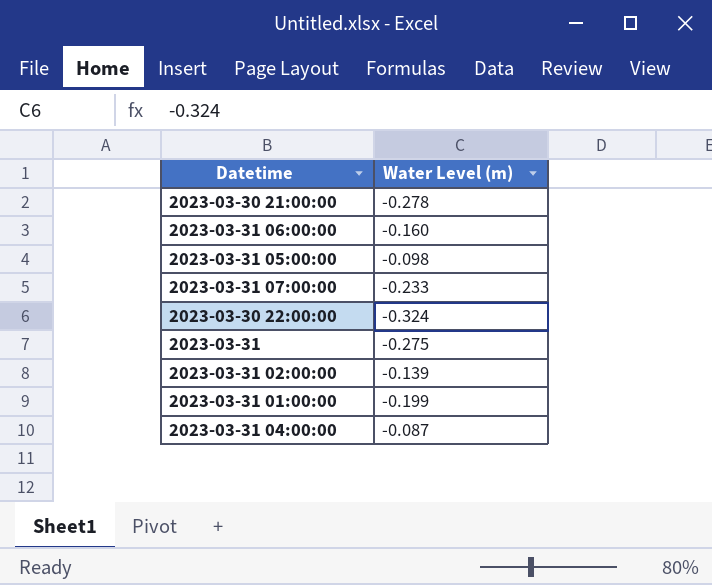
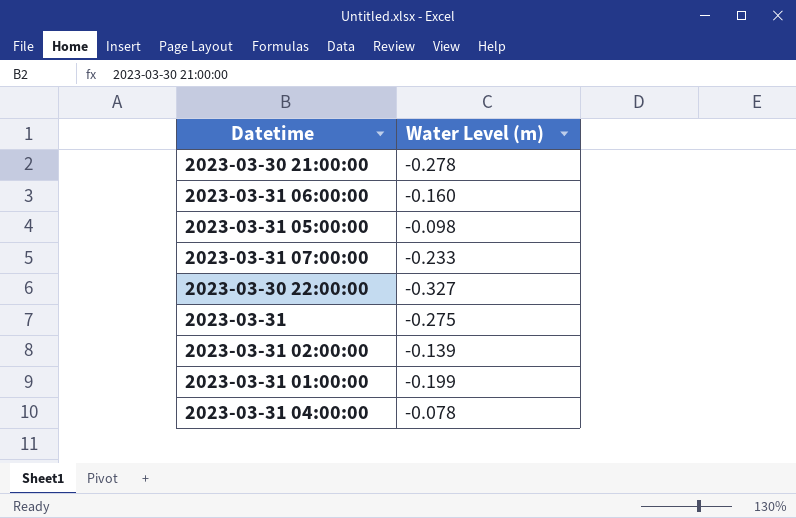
2023-03-30 22:00:00 | Water Level (m): -0.324 -> -0.327
2023-03-31 04:00:00 | Water Level (m): -0.087 -> -0.078

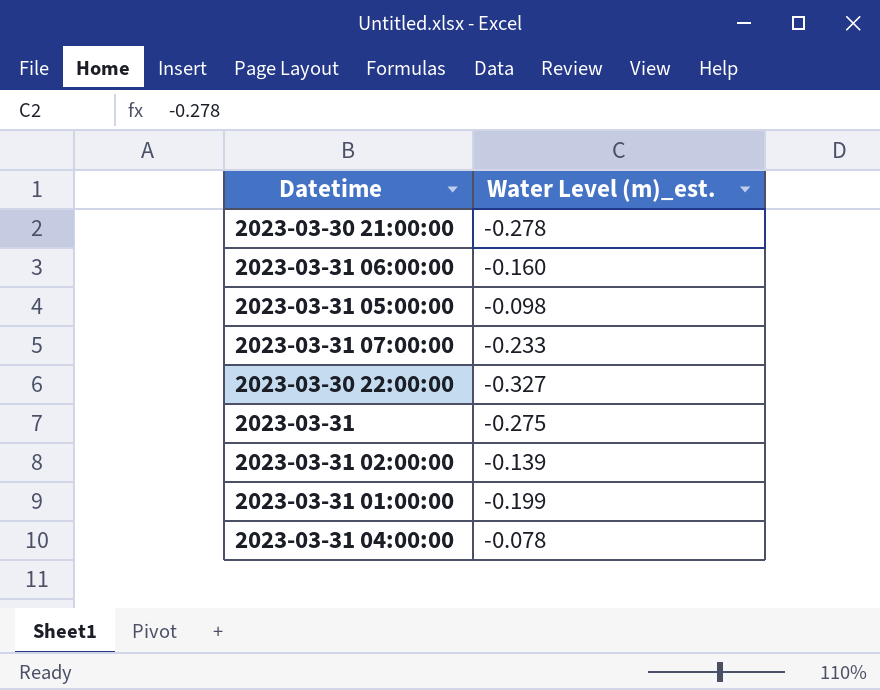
column name: Water Level (m) -> Water Level (m)_est.

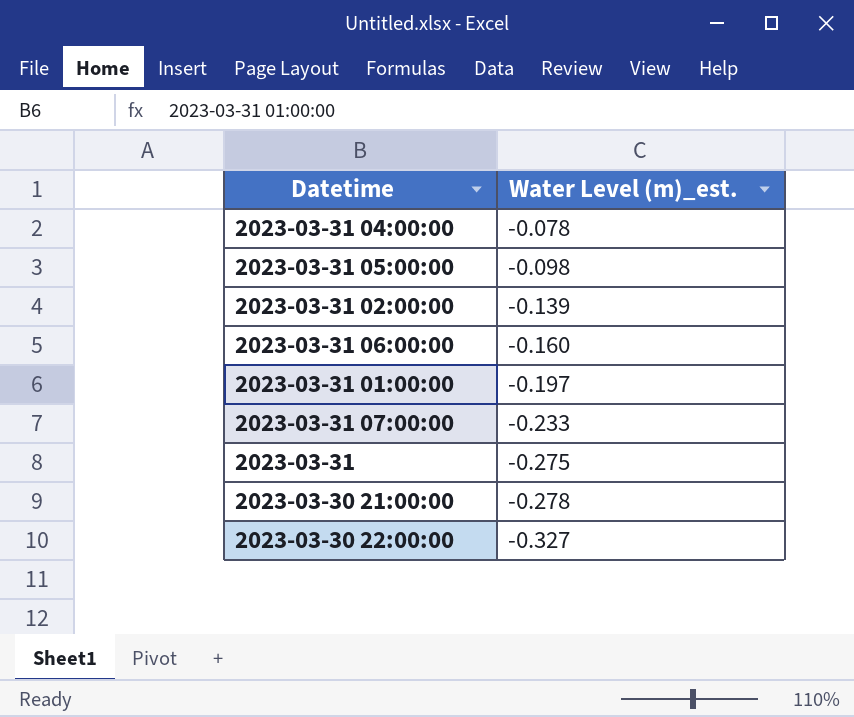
row order: none -> Water Level (m)_est. descending
2023-03-31 01:00:00 | Water Level (m)_est.: -0.199 -> -0.197

